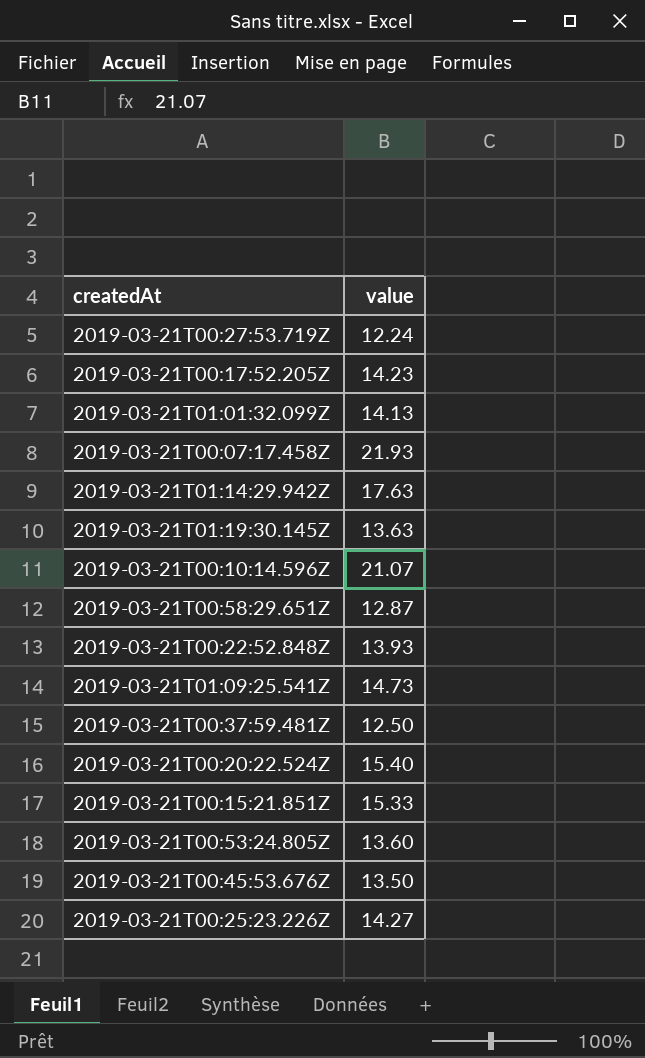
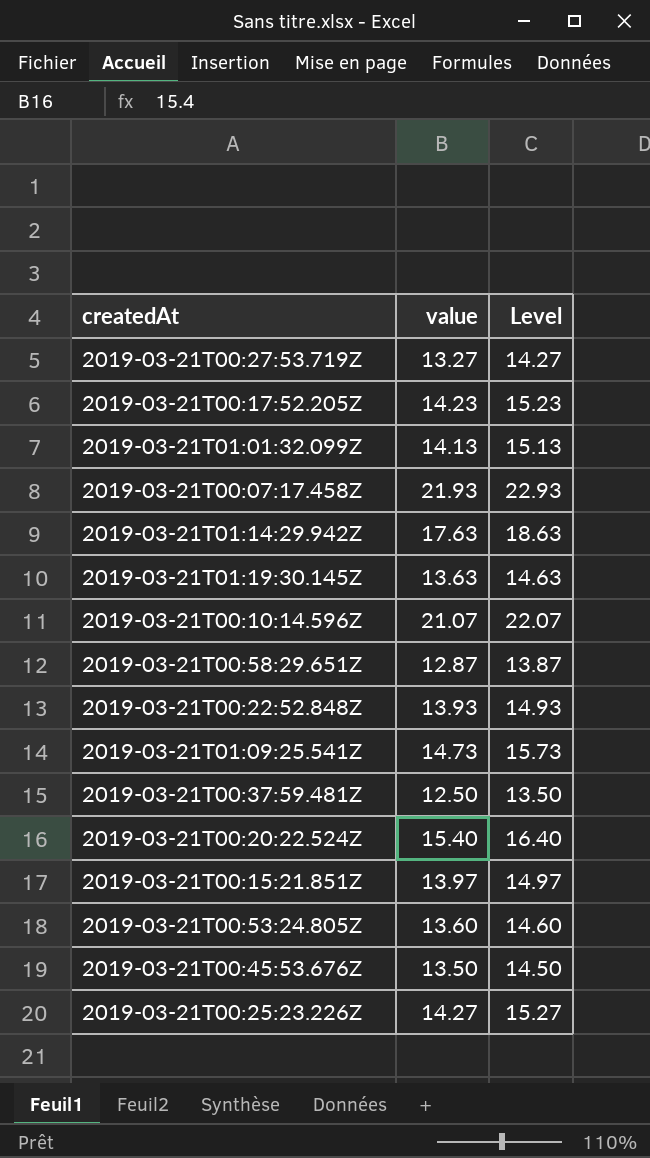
column Level | formula: none -> [value] + 1
2019-03-21T00:27:53.719Z | value: 12.24 -> 13.27
2019-03-21T00:15:21.851Z | value: 15.33 -> 13.97

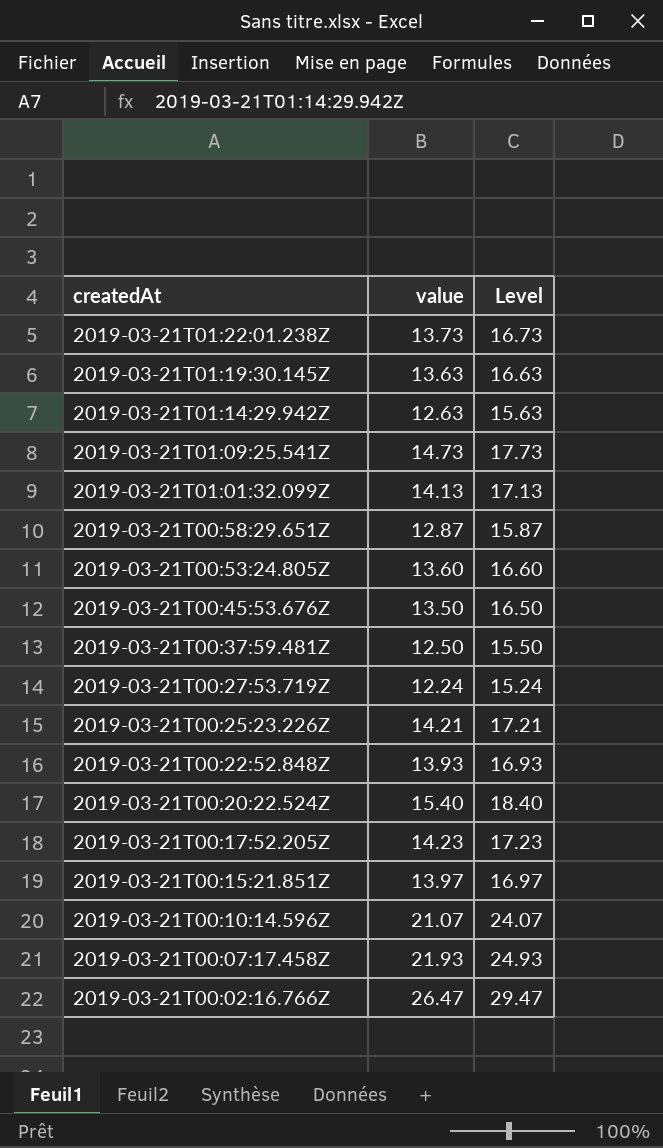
row order: none -> createdAt descending
column Level | formula: [value] + 1 -> [value] + 3
row 2019-03-21T01:22:01.238Z: none -> 13.73 | 16.73
2019-03-21T01:14:29.942Z | value: 17.63 -> 12.63
2019-03-21T00:27:53.719Z | value: 13.27 -> 12.24
2019-03-21T00:25:23.226Z | value: 14.27 -> 14.21
row 2019-03-21T00:02:16.766Z: none -> 26.47 | 29.47

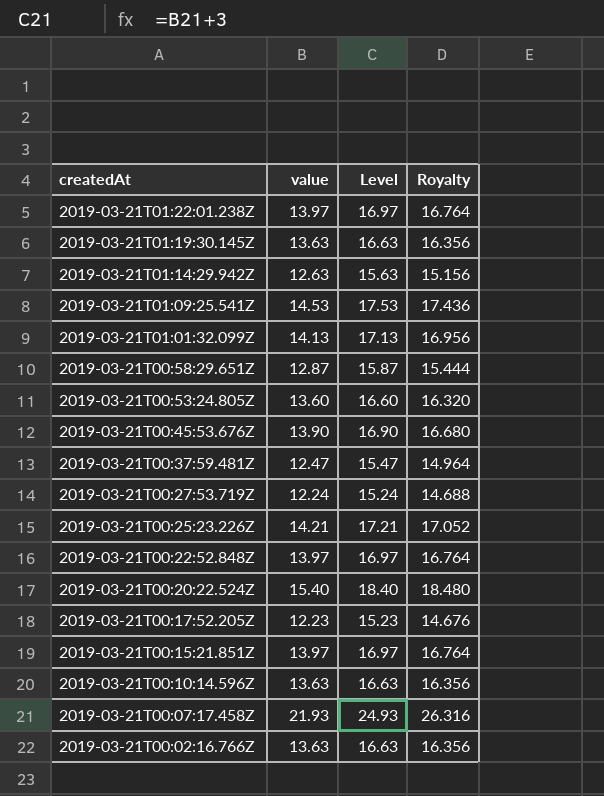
column Royalty | formula: none -> [value] * 1.2
2019-03-21T01:22:01.238Z | value: 13.73 -> 13.97
2019-03-21T01:22:01.238Z | Level: 16.73 -> 16.97
2019-03-21T01:09:25.541Z | value: 14.73 -> 14.53
2019-03-21T01:09:25.541Z | Level: 17.73 -> 17.53
2019-03-21T00:45:53.676Z | value: 13.50 -> 13.90
2019-03-21T00:45:53.676Z | Level: 16.50 -> 16.90
2019-03-21T00:37:59.481Z | value: 12.50 -> 12.47
2019-03-21T00:37:59.481Z | Level: 15.50 -> 15.47
2019-03-21T00:22:52.848Z | value: 13.93 -> 13.97
2019-03-21T00:22:52.848Z | Level: 16.93 -> 16.97
2019-03-21T00:17:52.205Z | value: 14.23 -> 12.23
2019-03-21T00:17:52.205Z | Level: 17.23 -> 15.23
2019-03-21T00:10:14.596Z | value: 21.07 -> 13.63
2019-03-21T00:10:14.596Z | Level: 24.07 -> 16.63
2019-03-21T00:02:16.766Z | value: 26.47 -> 13.63
2019-03-21T00:02:16.766Z | Level: 29.47 -> 16.63

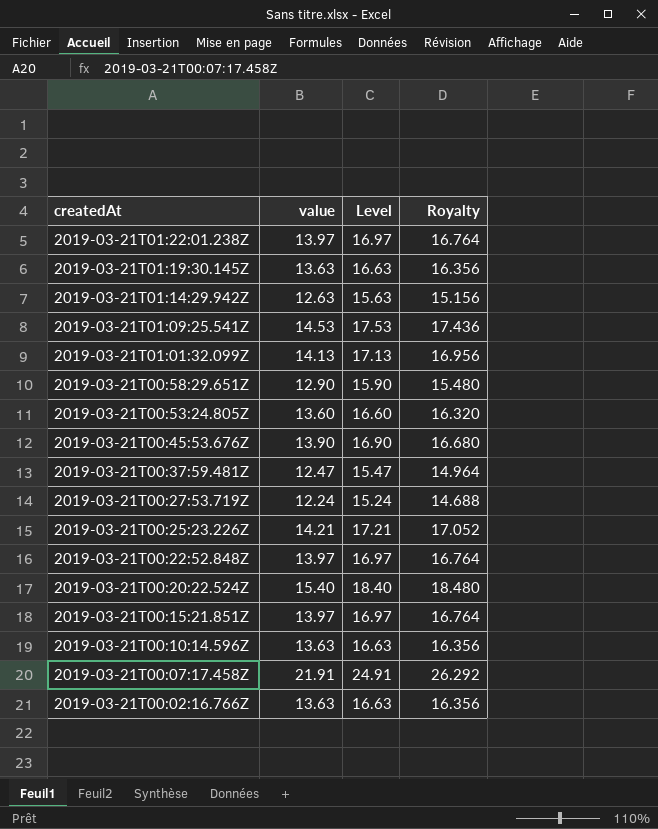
row 2019-03-21T00:17:52.205Z: 12.23 | 15.23 | 14.676 -> none
2019-03-21T00:58:29.651Z | value: 12.87 -> 12.90
2019-03-21T00:58:29.651Z | Level: 15.87 -> 15.90
2019-03-21T00:58:29.651Z | Royalty: 15.444 -> 15.480
2019-03-21T00:07:17.458Z | value: 21.93 -> 21.91
2019-03-21T00:07:17.458Z | Level: 24.93 -> 24.91
2019-03-21T00:07:17.458Z | Royalty: 26.316 -> 26.292

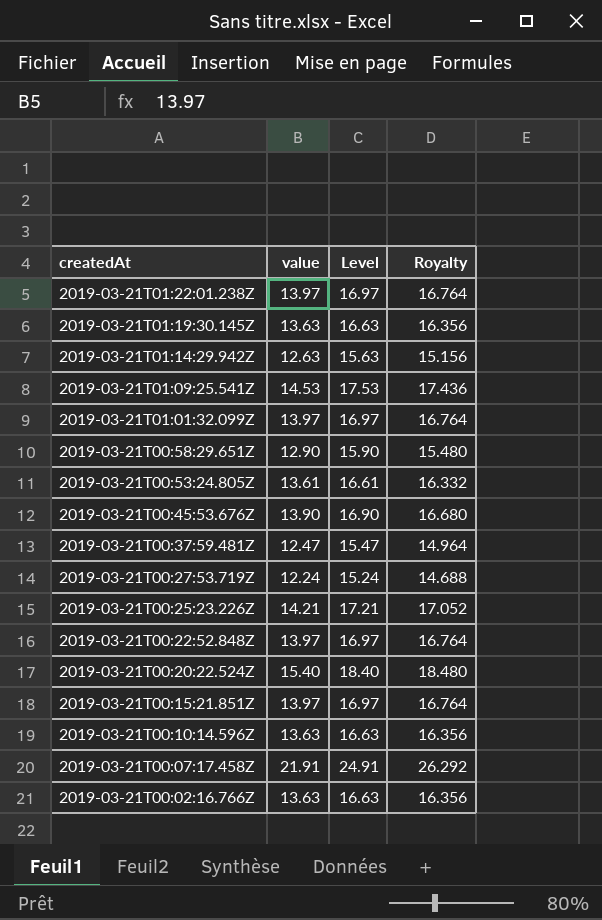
2019-03-21T01:01:32.099Z | value: 14.13 -> 13.97
2019-03-21T01:01:32.099Z | Level: 17.13 -> 16.97
2019-03-21T01:01:32.099Z | Royalty: 16.956 -> 16.764
2019-03-21T00:53:24.805Z | value: 13.60 -> 13.61
2019-03-21T00:53:24.805Z | Level: 16.60 -> 16.61
2019-03-21T00:53:24.805Z | Royalty: 16.320 -> 16.332

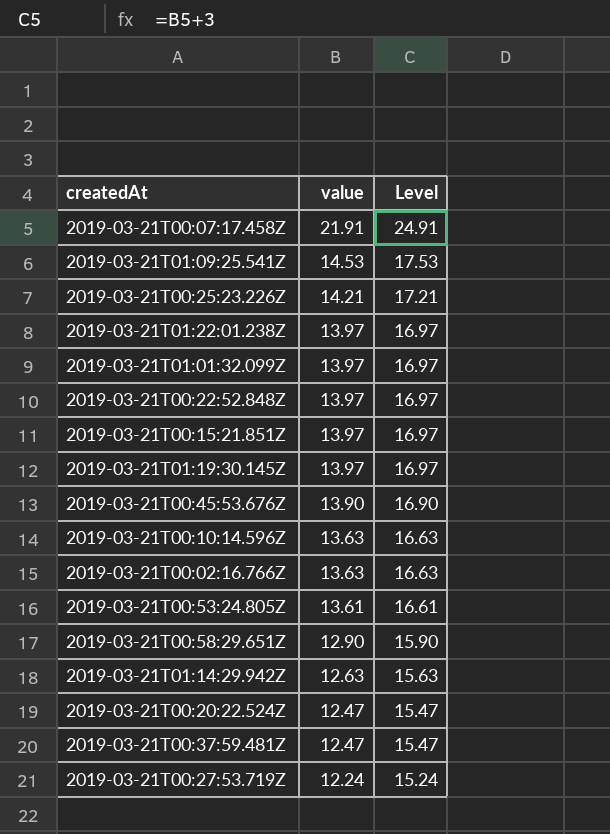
row order: createdAt descending -> value descending
column Royalty | formula: [value] * 1.2 -> none
2019-03-21T01:19:30.145Z | value: 13.63 -> 13.97
2019-03-21T01:19:30.145Z | Level: 16.63 -> 16.97
2019-03-21T00:20:22.524Z | value: 15.40 -> 12.47
2019-03-21T00:20:22.524Z | Level: 18.40 -> 15.47

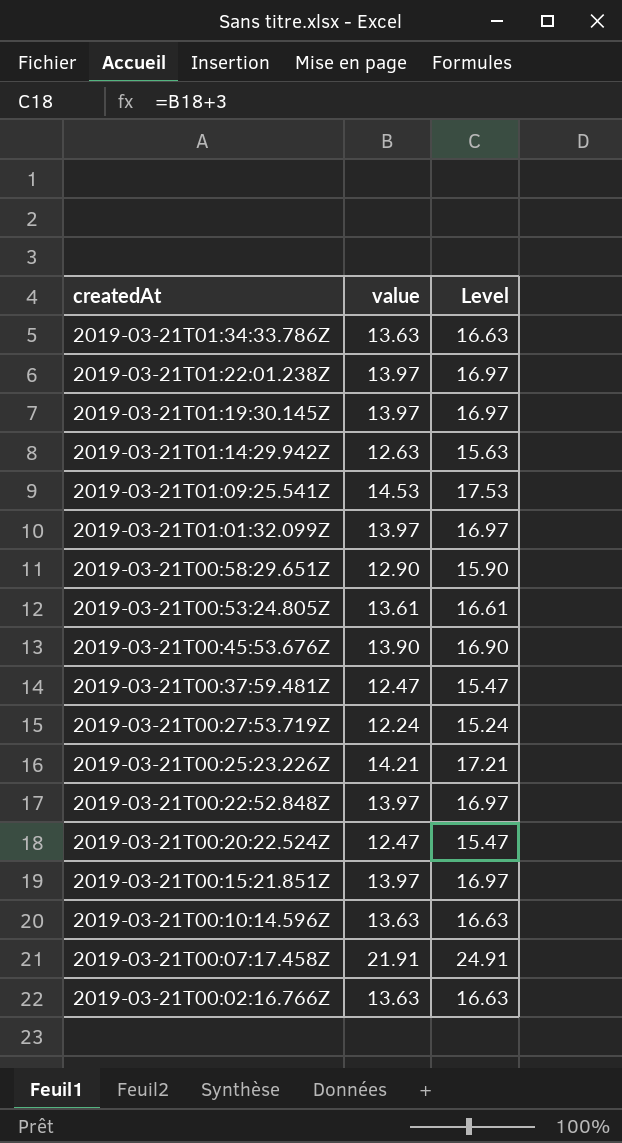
row order: value descending -> createdAt descending
row 2019-03-21T01:34:33.786Z: none -> 13.63 | 16.63

